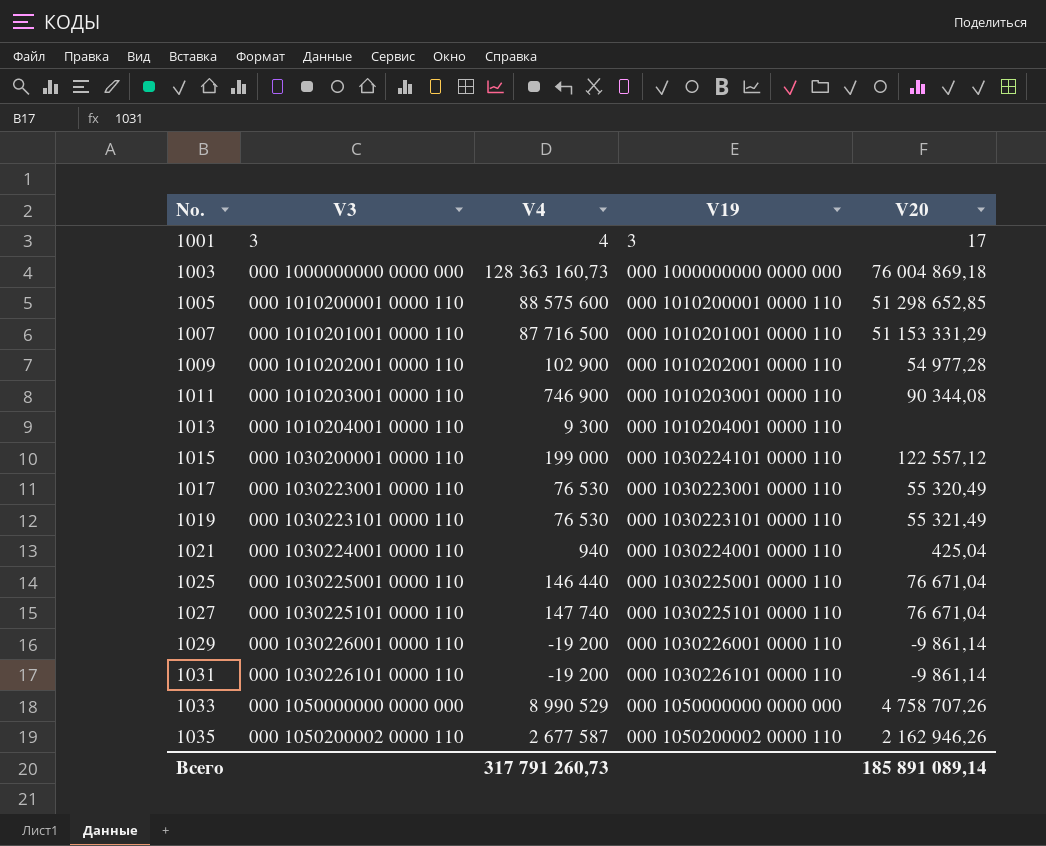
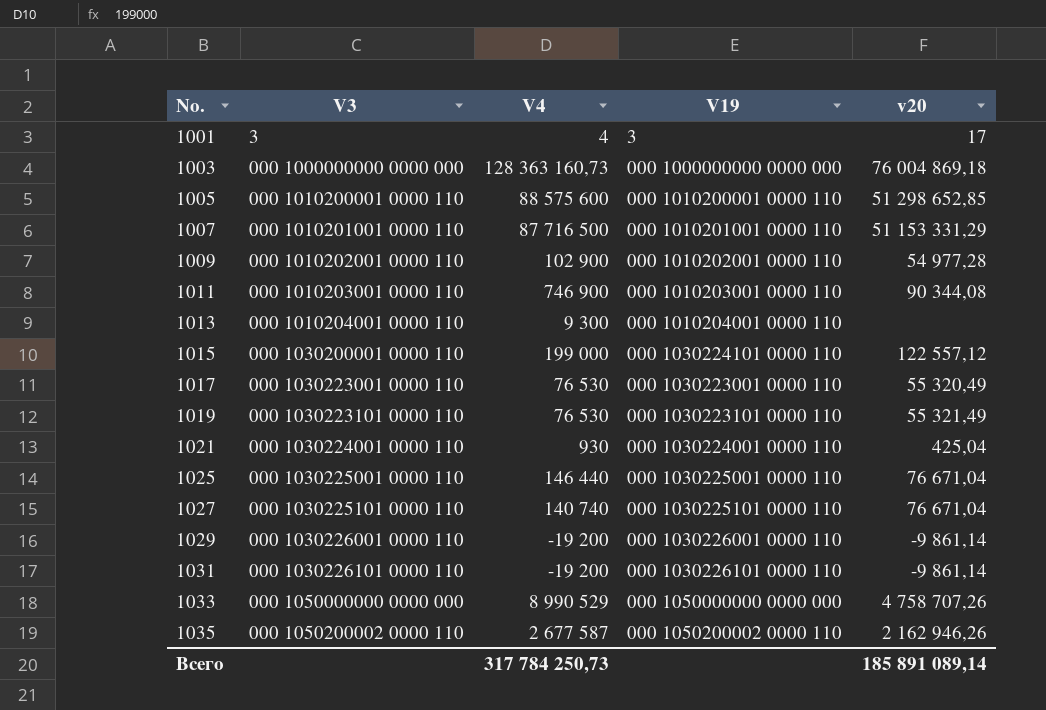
column name: V20 -> v20
1021 | V4: 940 -> 930
1027 | V4: 147 740 -> 140 740
Всего | V4: 317 791 260,73 -> 317 784 250,73

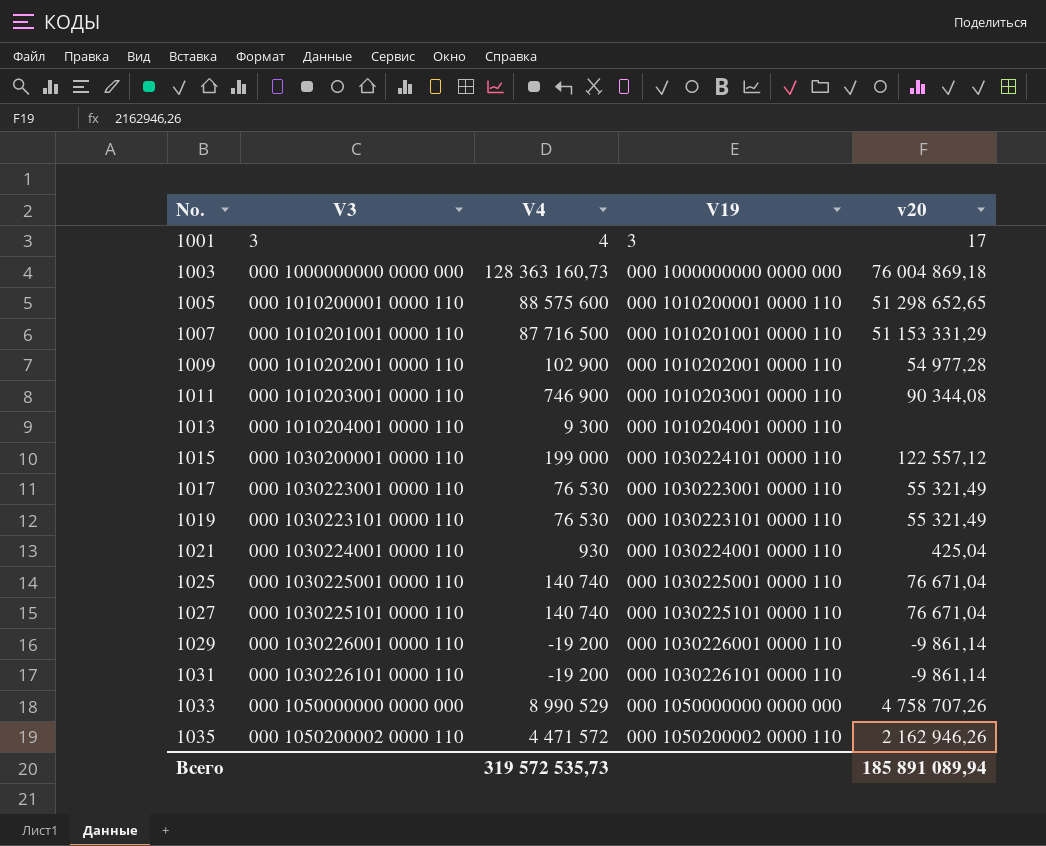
1005 | v20: 51 298 652,85 -> 51 298 652,65
1017 | v20: 55 320,49 -> 55 321,49
1025 | V4: 146 440 -> 140 740
1035 | V4: 2 677 587 -> 4 471 572
Всего | V4: 317 784 250,73 -> 319 572 535,73
Всего | v20: 185 891 089,14 -> 185 891 089,94

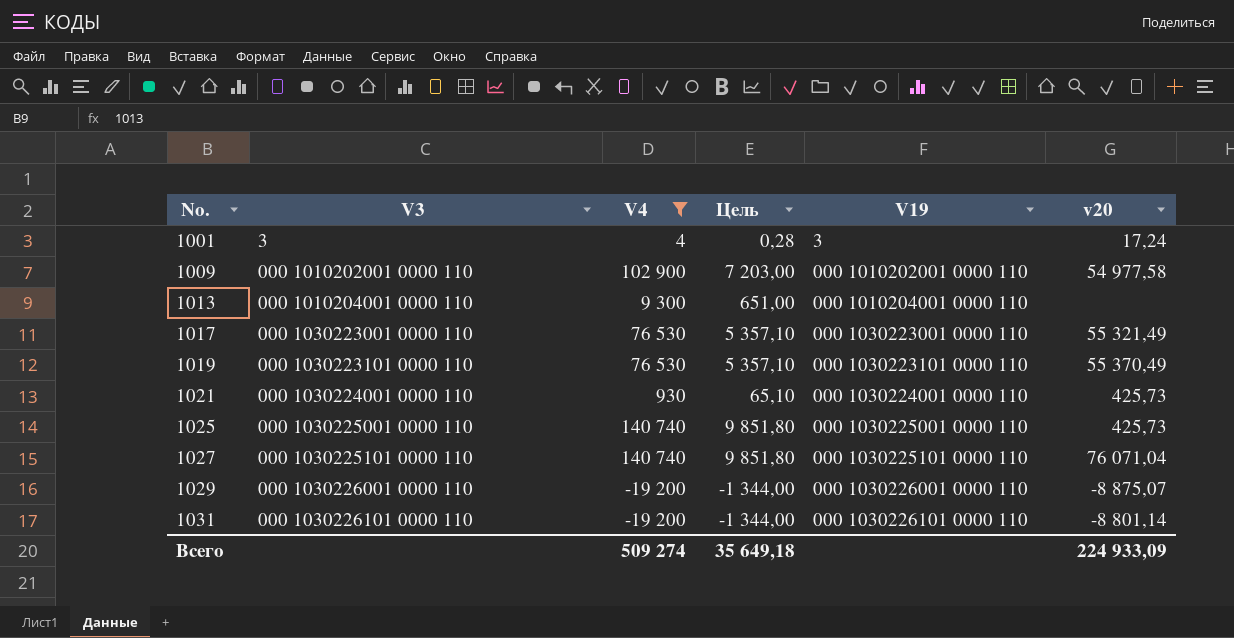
filter: none -> V4 <= 140 740
column Цель | formula: none -> [V4] * 0,07
1001 | v20: 17 -> 17,24
1009 | v20: 54 977,28 -> 54 977,58
1019 | v20: 55 321,49 -> 55 370,49
1021 | v20: 425,04 -> 425,73
1025 | v20: 76 671,04 -> 425,73
1027 | v20: 76 671,04 -> 76 071,04
1029 | v20: -9 861,14 -> -8 875,07
1031 | v20: -9 861,14 -> -8 801,14
Всего | V4: 319 572 535,73 -> 509 274
Всего | v20: 185 891 089,94 -> 224 933,09

